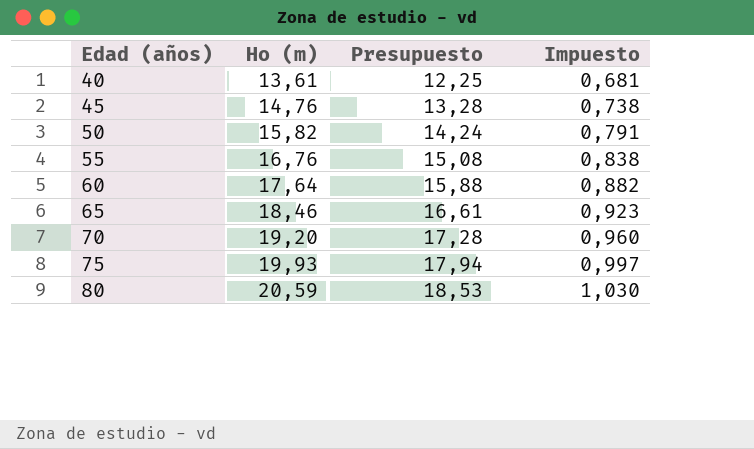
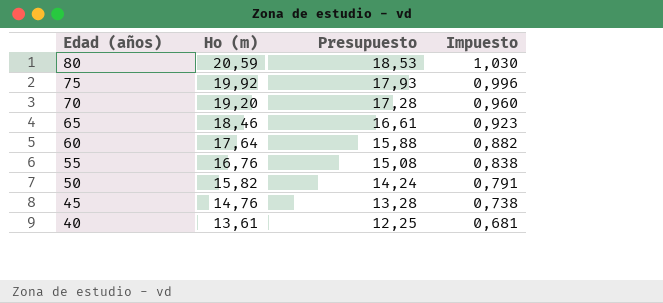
row order: Edad (años) ascending -> Edad (años) descending
75 | Ho (m): 19,93 -> 19,92
75 | Presupuesto: 17,94 -> 17,93
75 | Impuesto: 0,997 -> 0,996

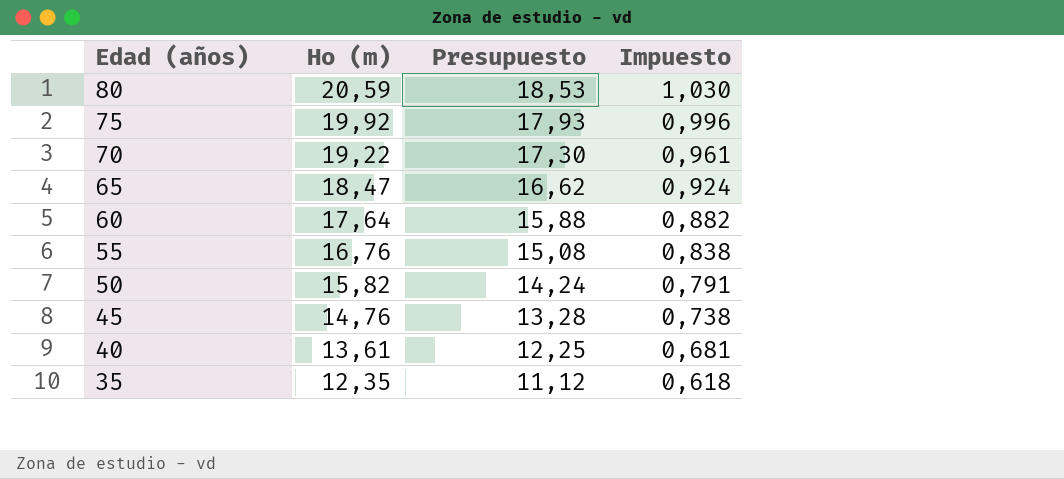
70 | Ho (m): 19,20 -> 19,22
70 | Presupuesto: 17,28 -> 17,30
70 | Impuesto: 0,960 -> 0,961
65 | Ho (m): 18,46 -> 18,47
65 | Presupuesto: 16,61 -> 16,62
65 | Impuesto: 0,923 -> 0,924
row 35: none -> 12,35 | 11,12 | 0,618

